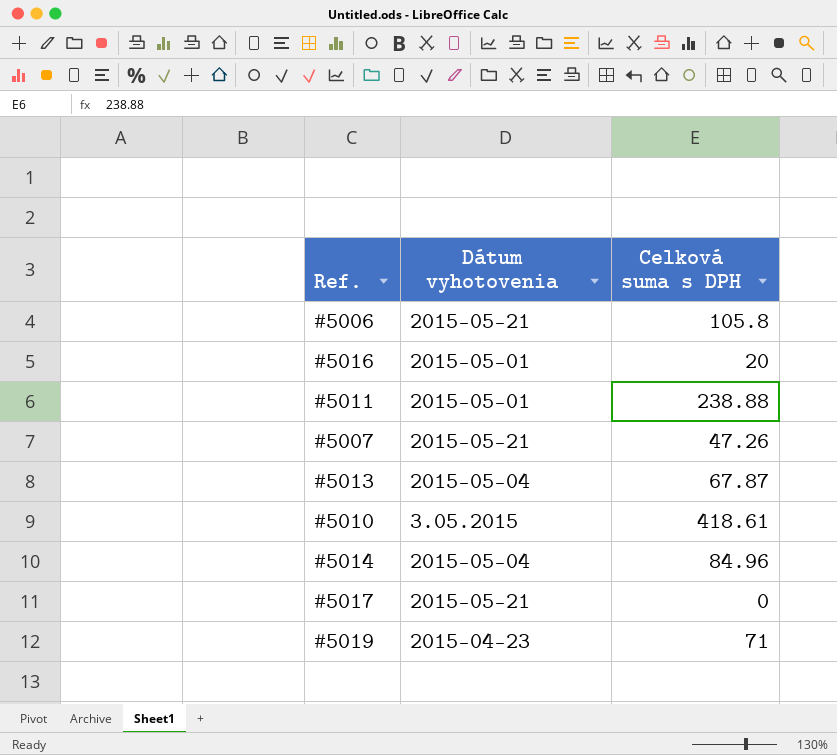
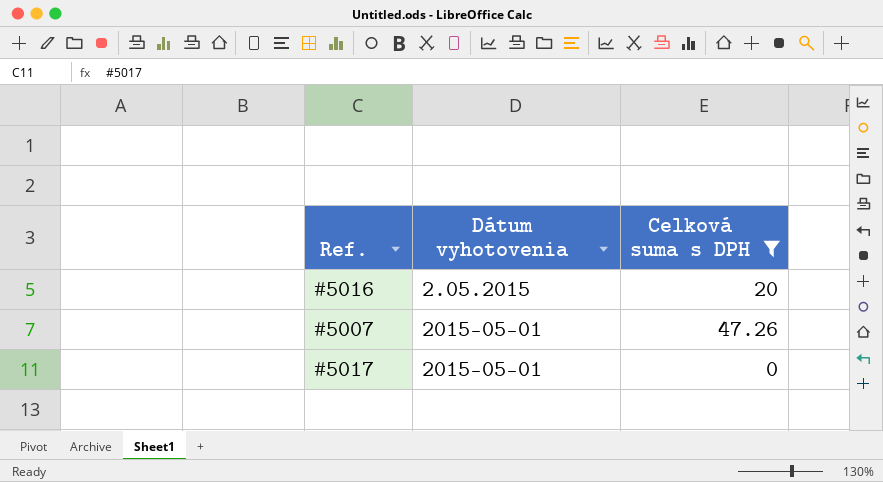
filter: none -> Celková suma s DPH <= 47.26
#5016 | Dátum vyhotovenia: 2015-05-01 -> 2.05.2015
#5007 | Dátum vyhotovenia: 2015-05-21 -> 2015-05-01
#5017 | Dátum vyhotovenia: 2015-05-21 -> 2015-05-01

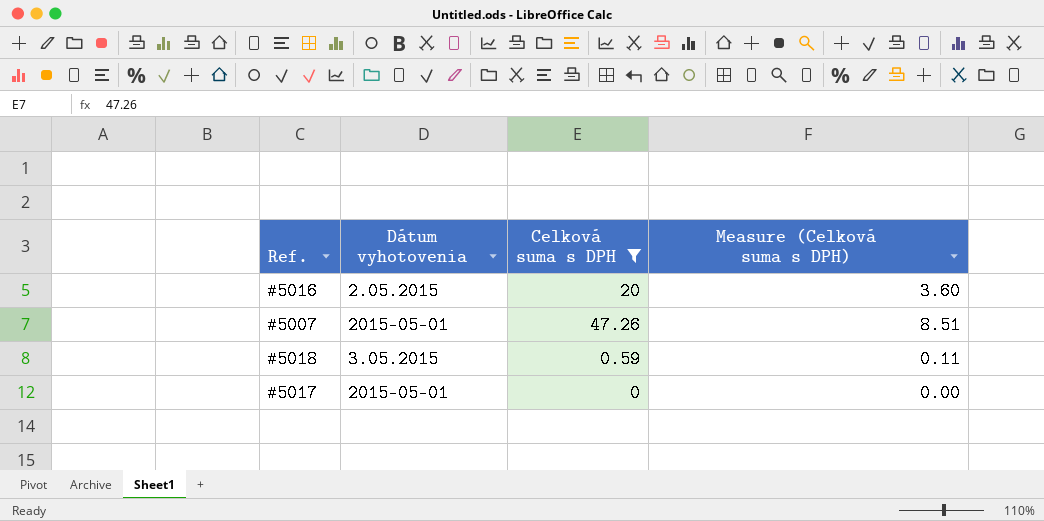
column Measure (Celková suma s DPH) | formula: none -> [Celková suma s DPH] * 0.18
row #5018: none -> 3.05.2015 | 0.59 | 0.11

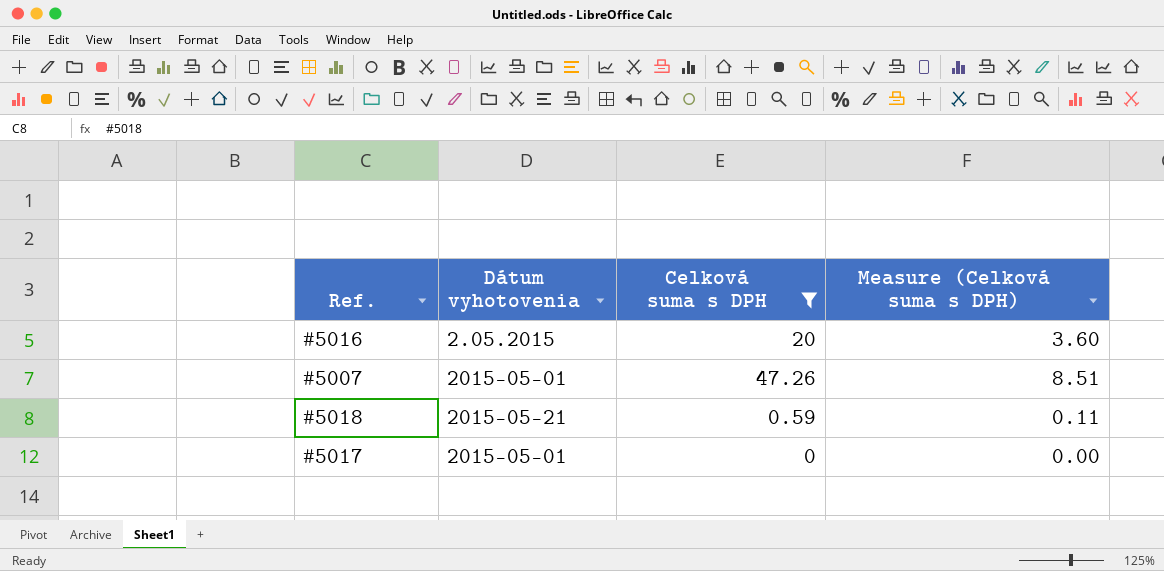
#5018 | Dátum vyhotovenia: 3.05.2015 -> 2015-05-21

